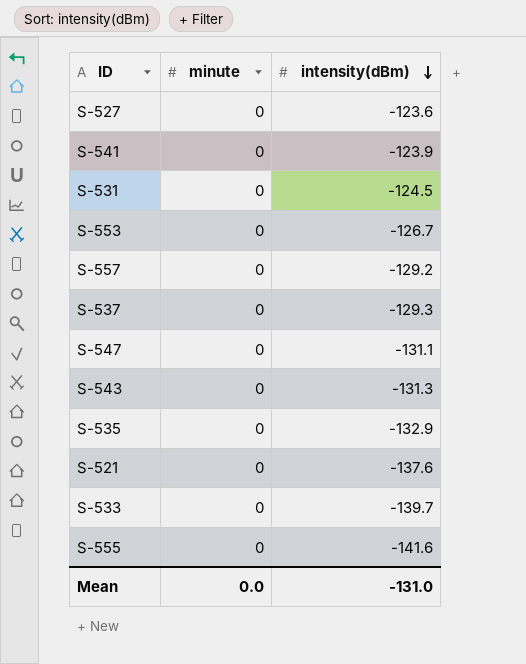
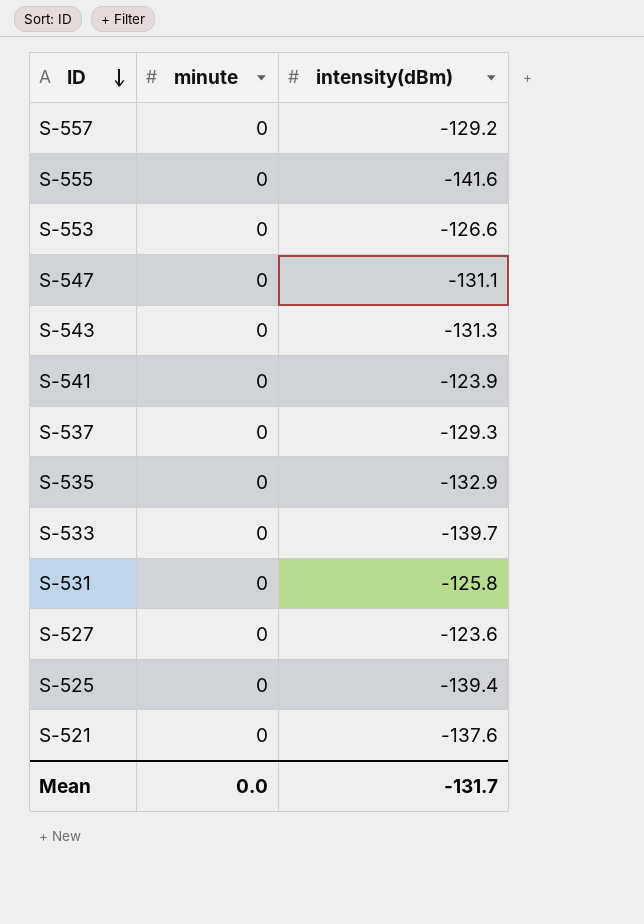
row order: intensity(dBm) descending -> ID descending
S-553 | intensity(dBm): -126.7 -> -126.6
S-531 | intensity(dBm): -124.5 -> -125.8
row S-525: none -> 0 | -139.4
Mean | intensity(dBm): -131.0 -> -131.7

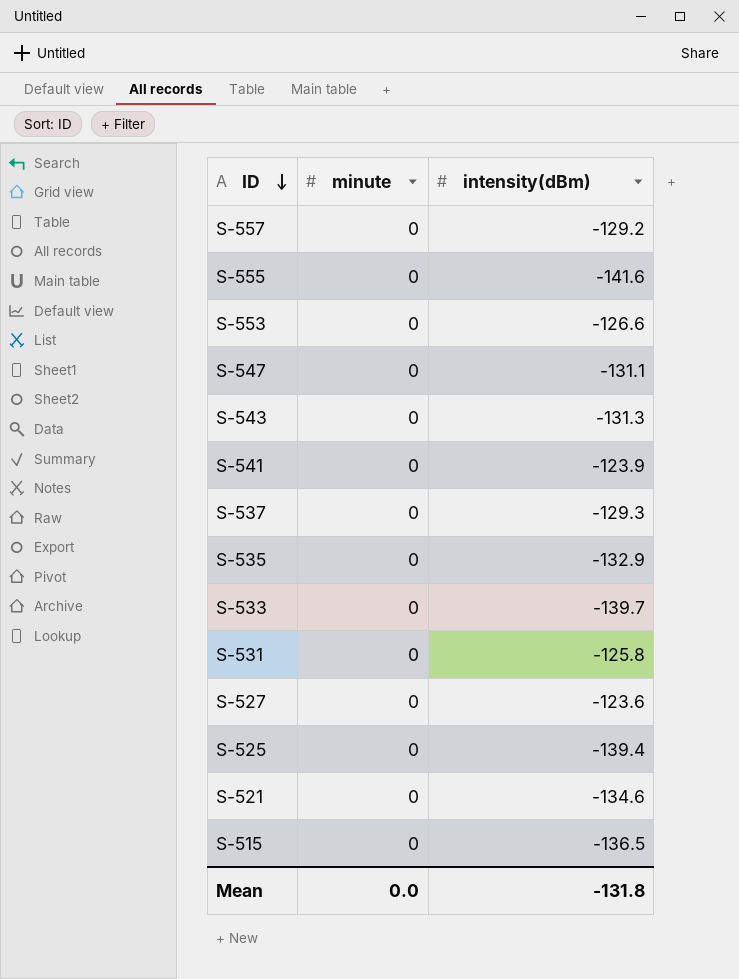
S-521 | intensity(dBm): -137.6 -> -134.6
row S-515: none -> 0 | -136.5
Mean | intensity(dBm): -131.7 -> -131.8

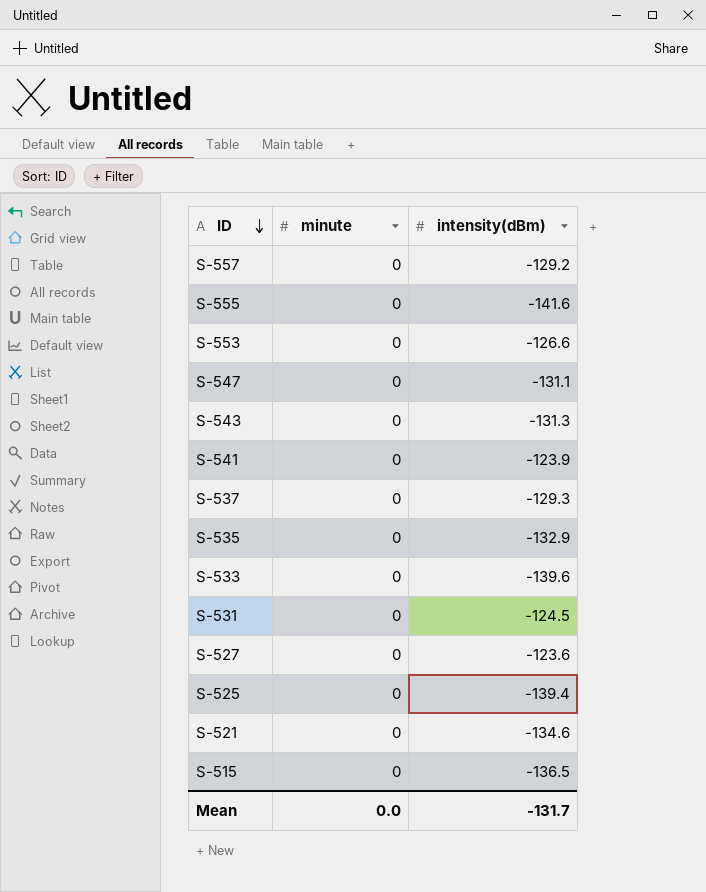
S-533 | intensity(dBm): -139.7 -> -139.6
S-531 | intensity(dBm): -125.8 -> -124.5
Mean | intensity(dBm): -131.8 -> -131.7

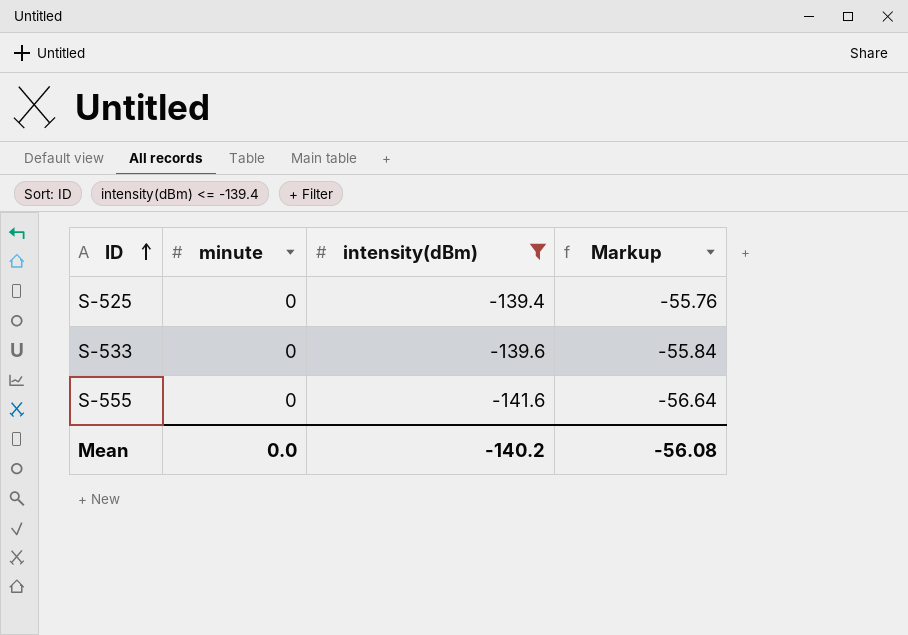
filter: none -> intensity(dBm) <= -139.4
row order: ID descending -> ID ascending
column Markup | formula: none -> [intensity(dBm)] * 0.4
Mean | intensity(dBm): -131.7 -> -140.2

